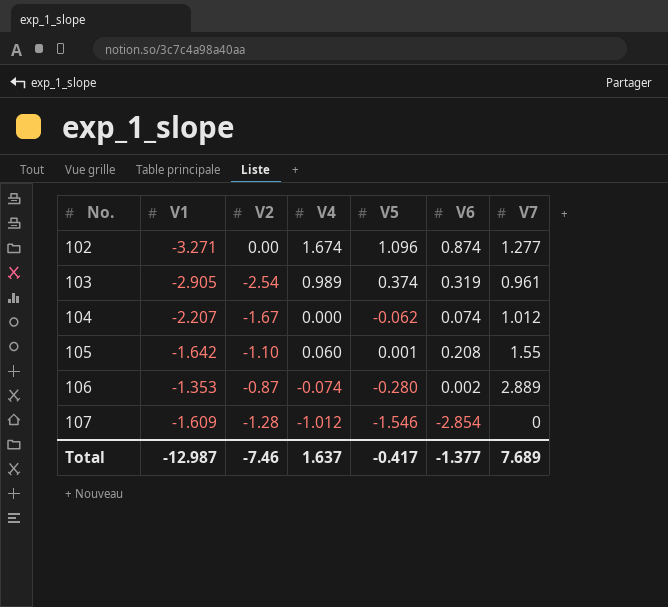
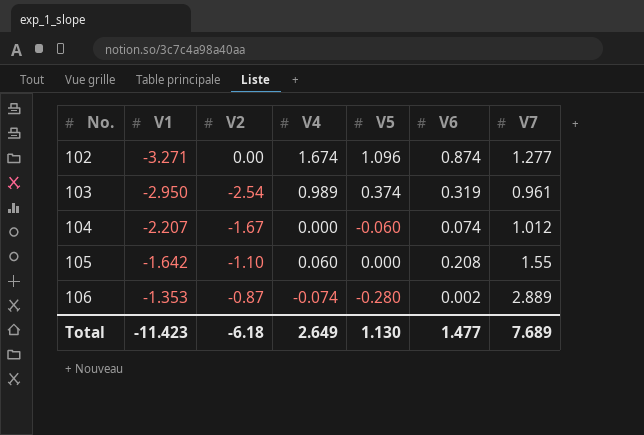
row 107: -1.609 | -1.28 | -1.012 | -1.546 | -2.854 | 0 -> none
103 | V1: -2.905 -> -2.950
104 | V5: -0.062 -> -0.060
105 | V5: 0.001 -> 0.000
Total | V1: -12.987 -> -11.423
Total | V2: -7.46 -> -6.18
Total | V4: 1.637 -> 2.649
Total | V5: -0.417 -> 1.130
Total | V6: -1.377 -> 1.477

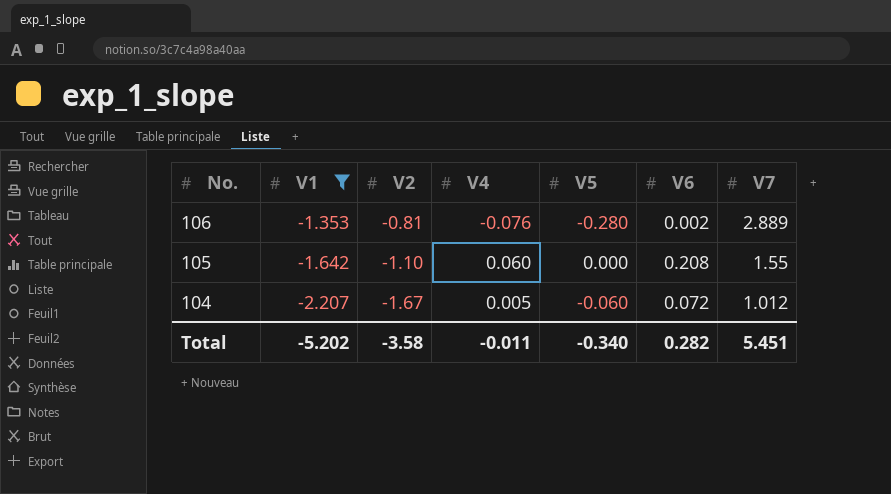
filter: none -> V1 >= -2.207
row order: No. ascending -> No. descending
106 | V2: -0.87 -> -0.81
106 | V4: -0.074 -> -0.076
104 | V4: 0.000 -> 0.005
104 | V6: 0.074 -> 0.072
Total | V1: -11.423 -> -5.202
Total | V2: -6.18 -> -3.58
Total | V4: 2.649 -> -0.011
Total | V5: 1.130 -> -0.340
Total | V6: 1.477 -> 0.282
Total | V7: 7.689 -> 5.451

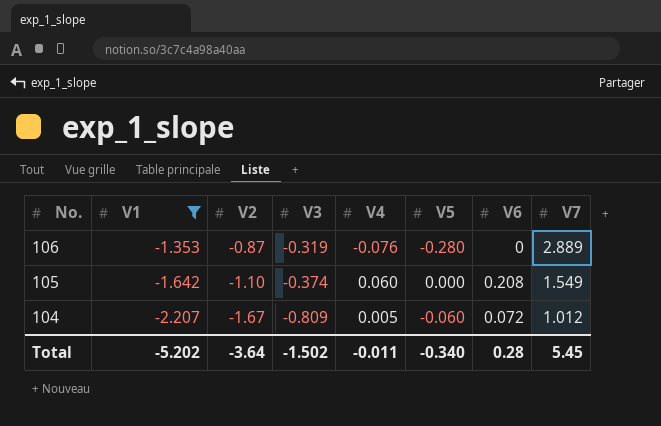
column V3 | position: none -> 4
106 | V2: -0.81 -> -0.87
106 | V6: 0.002 -> 0
105 | V7: 1.55 -> 1.549
Total | V2: -3.58 -> -3.64
Total | V6: 0.282 -> 0.28
Total | V7: 5.451 -> 5.45

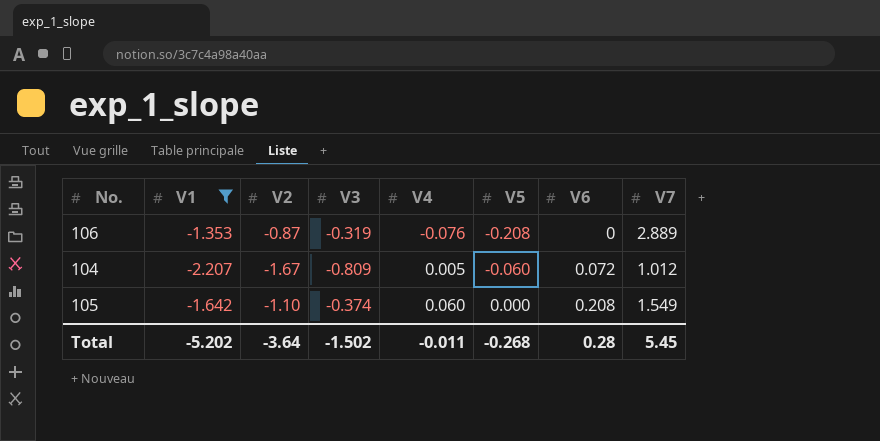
row order: No. descending -> V4 ascending
106 | V5: -0.280 -> -0.208
Total | V5: -0.340 -> -0.268

